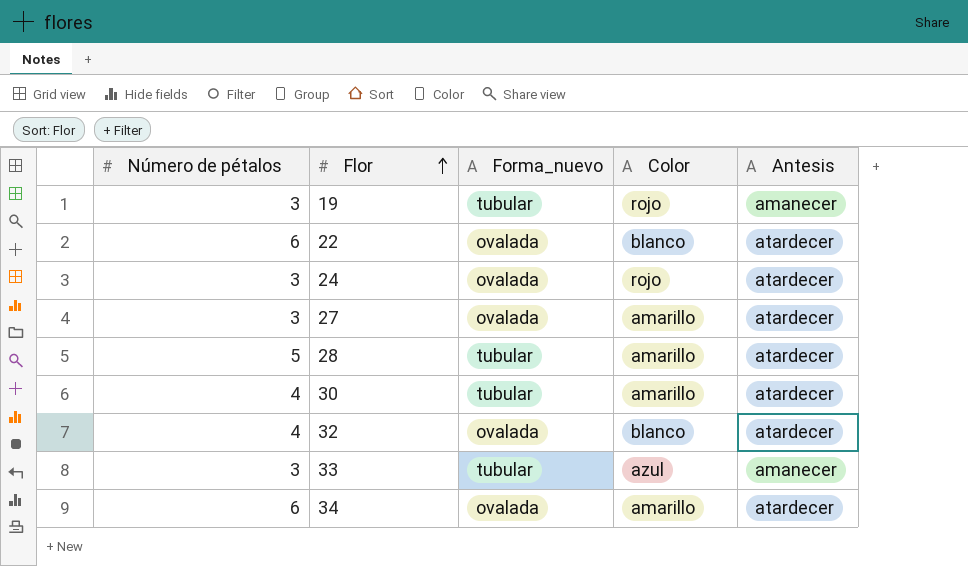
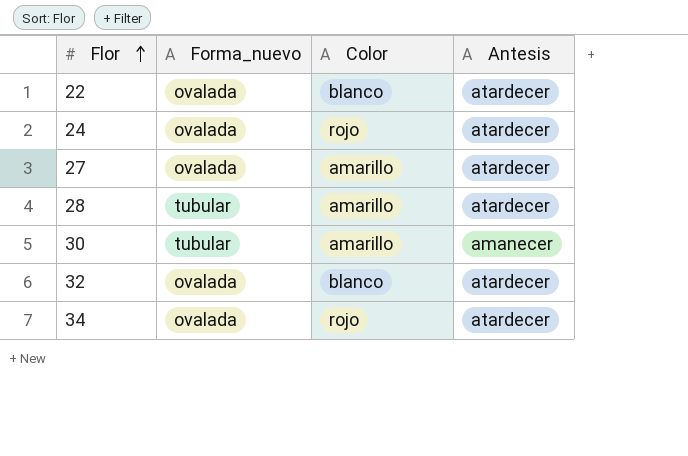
column Número de pétalos | position: 1 -> none
row 19: 3 | tubular | rojo | amanecer -> none
row 33: 3 | tubular | azul | amanecer -> none
30 | Antesis: atardecer -> amanecer
34 | Color: amarillo -> rojo

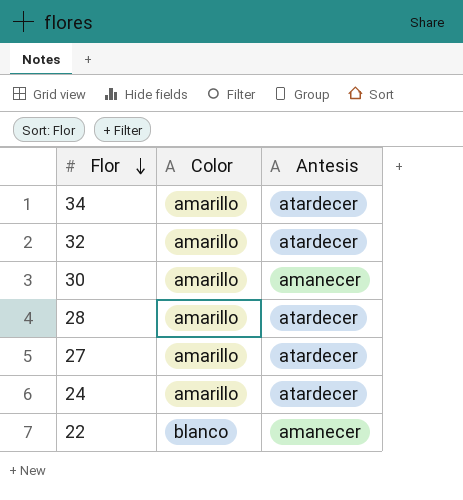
row order: Flor ascending -> Flor descending
column Forma_nuevo | position: 2 -> none
34 | Color: rojo -> amarillo
32 | Color: blanco -> amarillo
24 | Color: rojo -> amarillo
22 | Antesis: atardecer -> amanecer

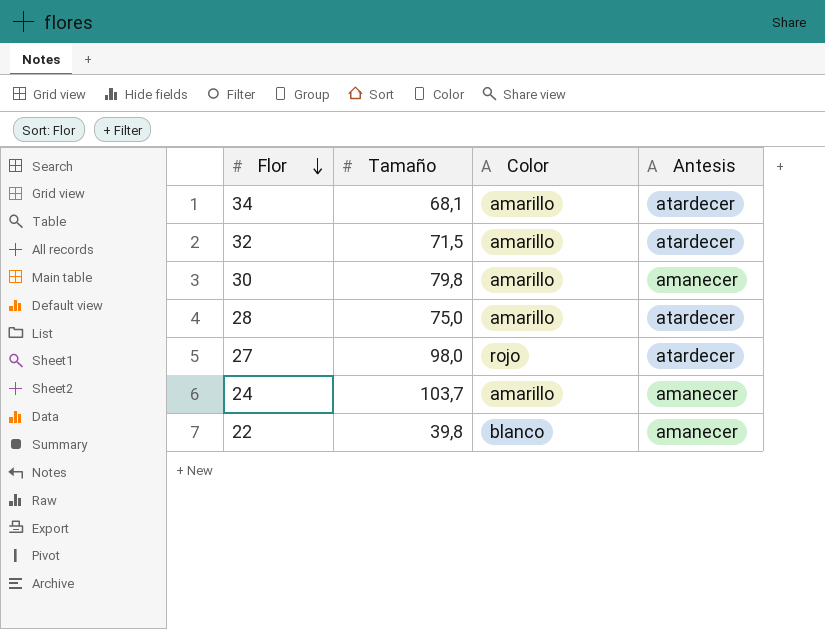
column Tamaño | position: none -> 2
27 | Color: amarillo -> rojo
24 | Antesis: atardecer -> amanecer

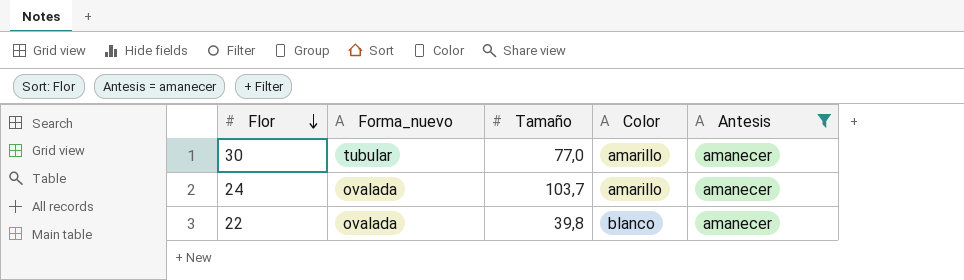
filter: none -> Antesis = amanecer
column Forma_nuevo | position: none -> 2
30 | Tamaño: 79,8 -> 77,0

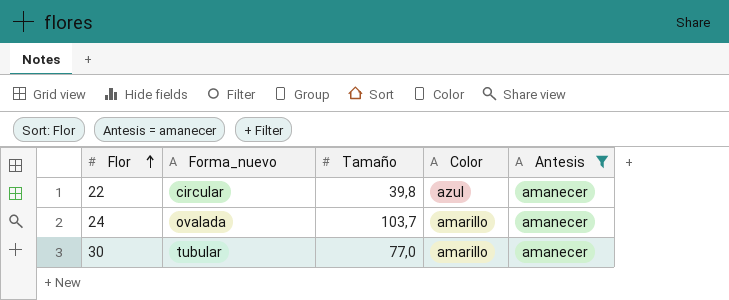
row order: Flor descending -> Flor ascending
22 | Forma_nuevo: ovalada -> circular
22 | Color: blanco -> azul

